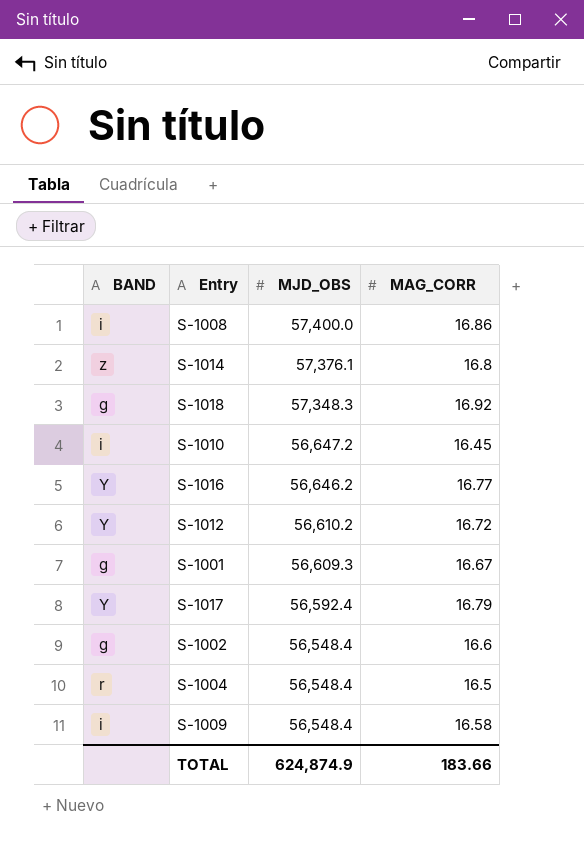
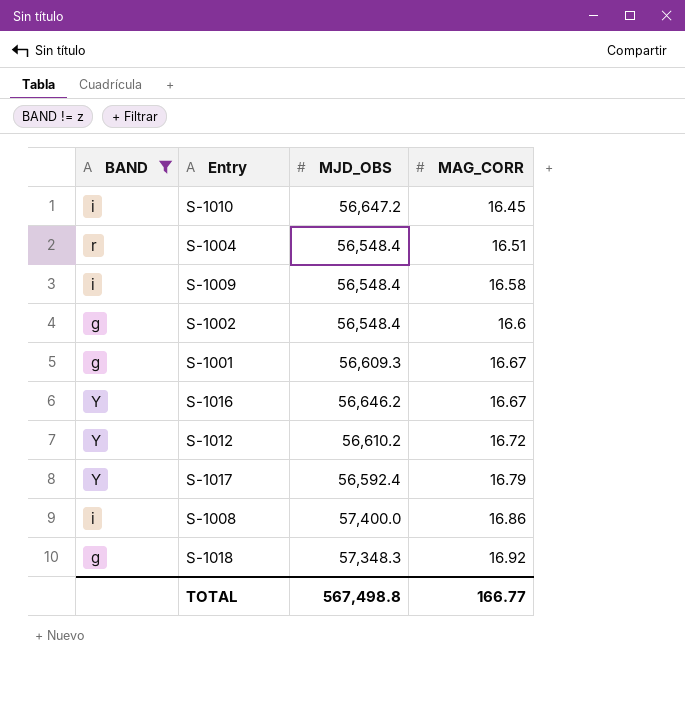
filter: none -> BAND != z
row order: MJD_OBS descending -> MAG_CORR ascending
S-1004 | MAG_CORR: 16.5 -> 16.51
S-1016 | MAG_CORR: 16.77 -> 16.67
TOTAL | MJD_OBS: 624,874.9 -> 567,498.8
TOTAL | MAG_CORR: 183.66 -> 166.77

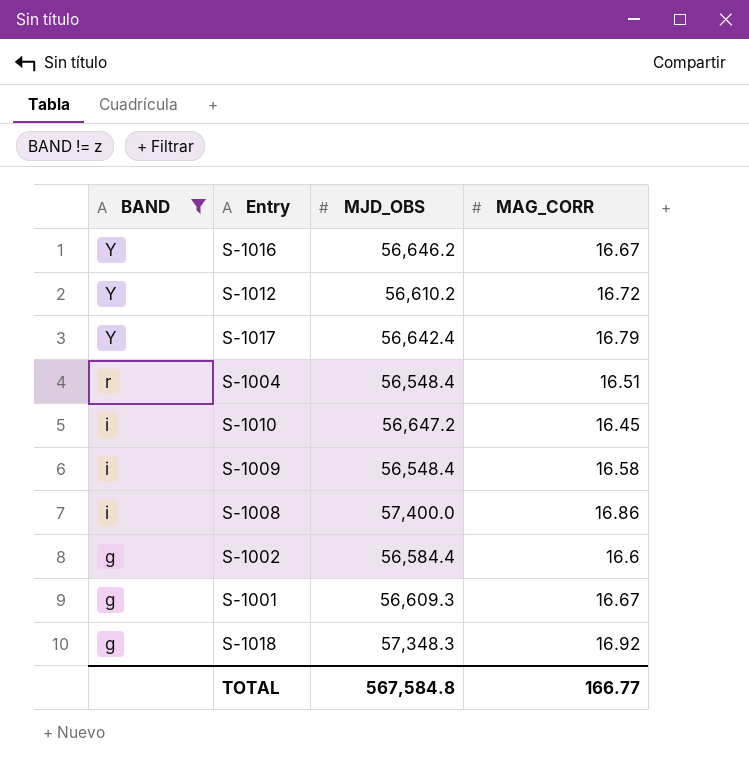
row order: MAG_CORR ascending -> BAND descending
S-1017 | MJD_OBS: 56,592.4 -> 56,642.4
S-1002 | MJD_OBS: 56,548.4 -> 56,584.4
TOTAL | MJD_OBS: 567,498.8 -> 567,584.8

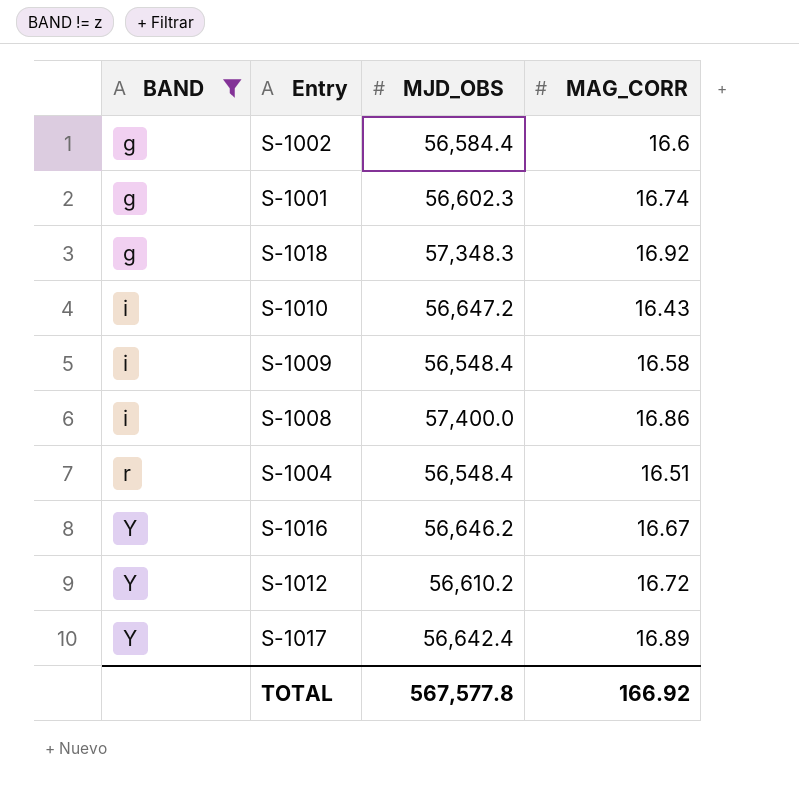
row order: BAND descending -> BAND ascending
S-1001 | MJD_OBS: 56,609.3 -> 56,602.3
S-1001 | MAG_CORR: 16.67 -> 16.74
S-1010 | MAG_CORR: 16.45 -> 16.43
S-1017 | MAG_CORR: 16.79 -> 16.89
TOTAL | MJD_OBS: 567,584.8 -> 567,577.8
TOTAL | MAG_CORR: 166.77 -> 166.92

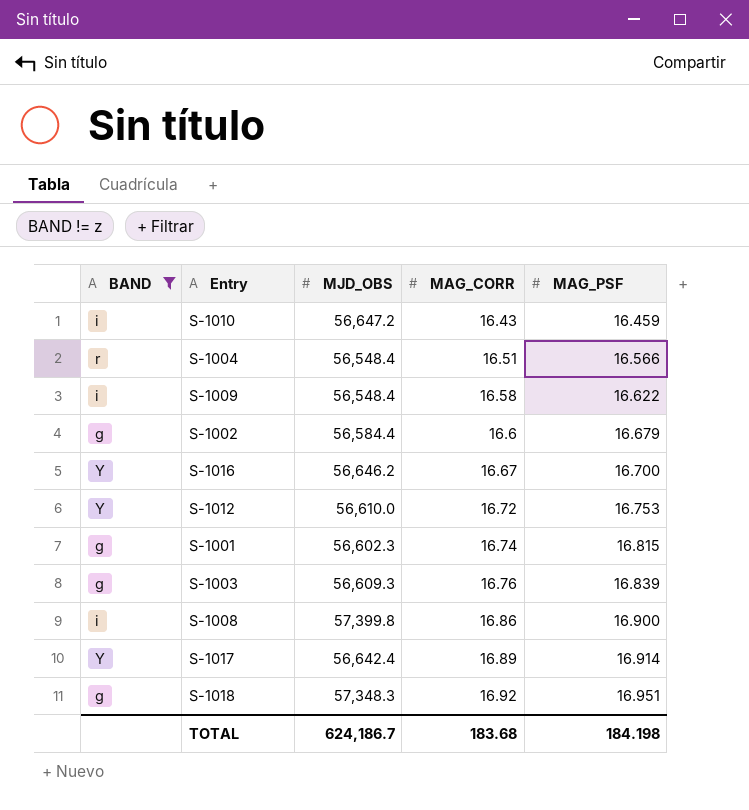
row order: BAND ascending -> MAG_CORR ascending
column MAG_PSF | position: none -> 5
S-1012 | MJD_OBS: 56,610.2 -> 56,610.0
row S-1003: none -> g | 56,609.3 | 16.76 | 16.839
S-1008 | MJD_OBS: 57,400.0 -> 57,399.8
TOTAL | MJD_OBS: 567,577.8 -> 624,186.7
TOTAL | MAG_CORR: 166.92 -> 183.68

